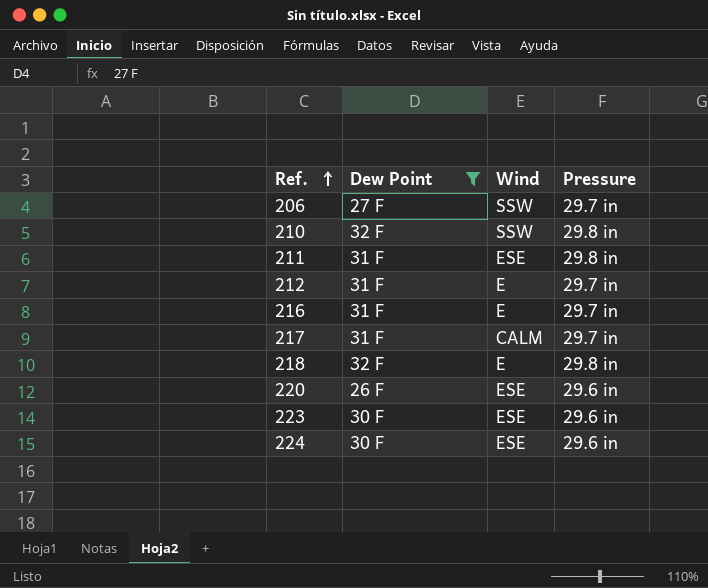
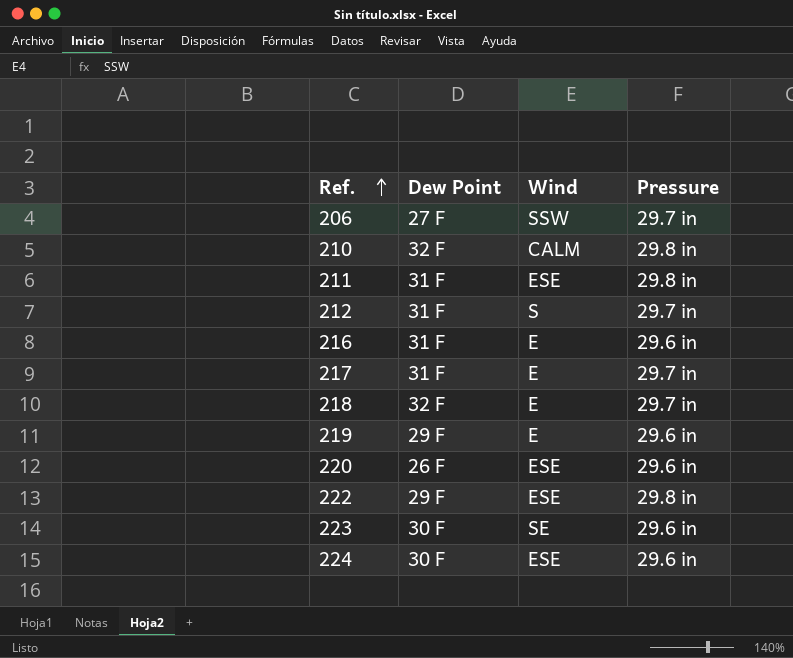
filter: Dew Point != 29 F -> none
210 | Wind: SSW -> CALM
212 | Wind: E -> S
216 | Pressure: 29.7 in -> 29.6 in
217 | Wind: CALM -> E
218 | Pressure: 29.8 in -> 29.7 in
223 | Wind: ESE -> SE

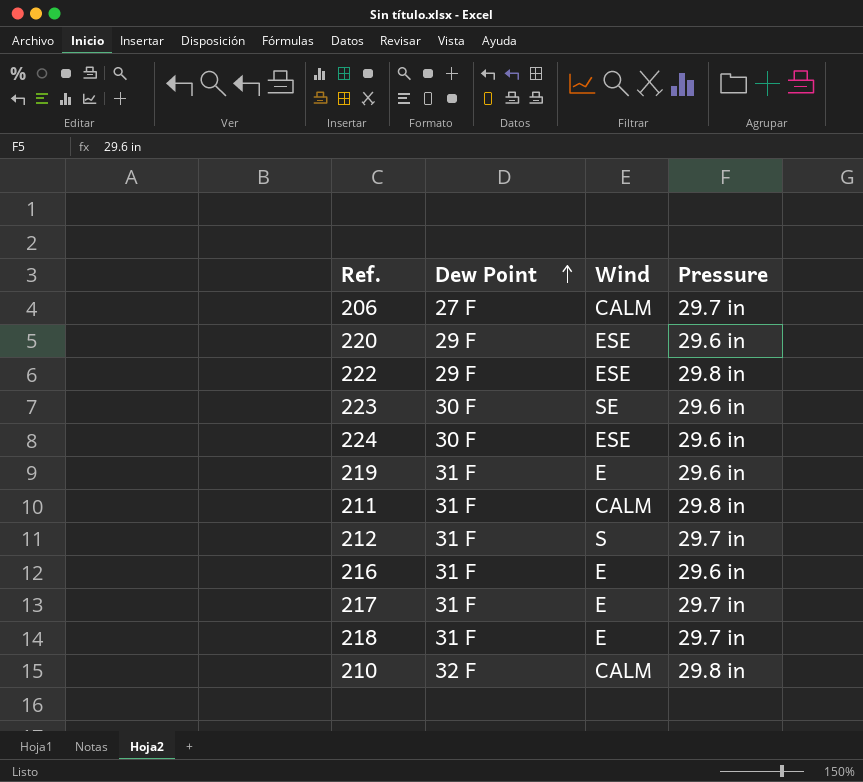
row order: Ref. ascending -> Dew Point ascending
206 | Wind: SSW -> CALM
220 | Dew Point: 26 F -> 29 F
219 | Dew Point: 29 F -> 31 F
211 | Wind: ESE -> CALM
218 | Dew Point: 32 F -> 31 F

